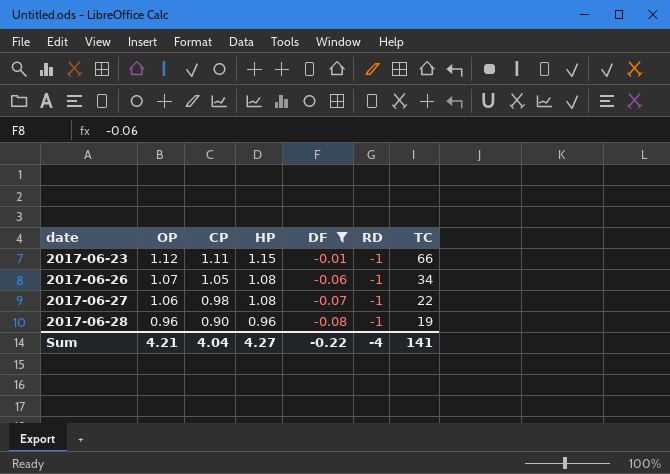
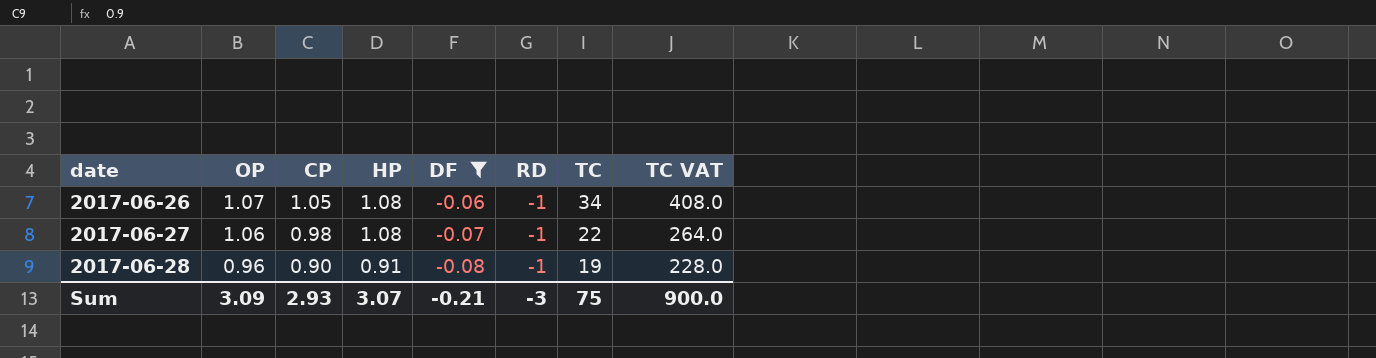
column TC VAT | formula: none -> [TC] * 12
row 2017-06-23: 1.12 | 1.11 | 1.15 | -0.01 | -1 | 66 -> none
2017-06-28 | HP: 0.96 -> 0.91
Sum | OP: 4.21 -> 3.09
Sum | CP: 4.04 -> 2.93
Sum | HP: 4.27 -> 3.07
Sum | DF: -0.22 -> -0.21
Sum | RD: -4 -> -3
Sum | TC: 141 -> 75

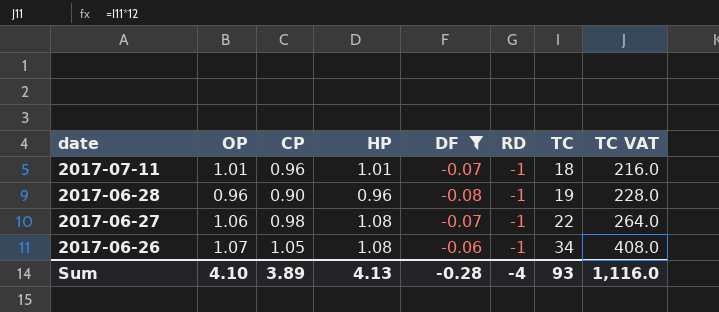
row order: date ascending -> date descending
row 2017-07-11: none -> 1.01 | 0.96 | 1.01 | -0.07 | -1 | 18 | 216.0
2017-06-28 | HP: 0.91 -> 0.96
Sum | OP: 3.09 -> 4.10
Sum | CP: 2.93 -> 3.89
Sum | HP: 3.07 -> 4.13
Sum | DF: -0.21 -> -0.28
Sum | RD: -3 -> -4
Sum | TC: 75 -> 93
Sum | TC VAT: 900.0 -> 1,116.0

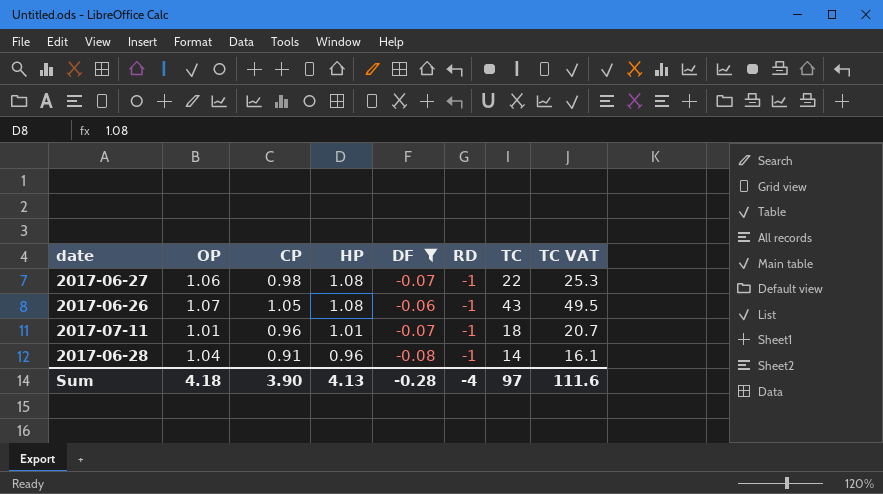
row order: date descending -> HP descending
column TC VAT | formula: [TC] * 12 -> [TC] * 1.15
2017-06-26 | TC: 34 -> 43
2017-06-28 | OP: 0.96 -> 1.04
2017-06-28 | CP: 0.90 -> 0.91
2017-06-28 | TC: 19 -> 14
Sum | OP: 4.10 -> 4.18
Sum | CP: 3.89 -> 3.90
Sum | TC: 93 -> 97
Sum | TC VAT: 1,116.0 -> 111.6

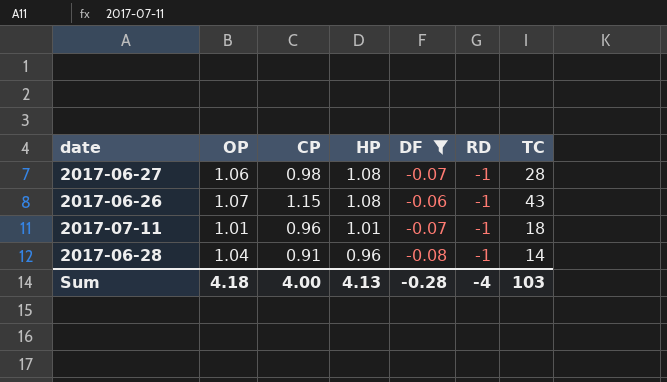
column TC VAT | formula: [TC] * 1.15 -> none
2017-06-27 | TC: 22 -> 28
2017-06-26 | CP: 1.05 -> 1.15
Sum | CP: 3.90 -> 4.00
Sum | TC: 97 -> 103

